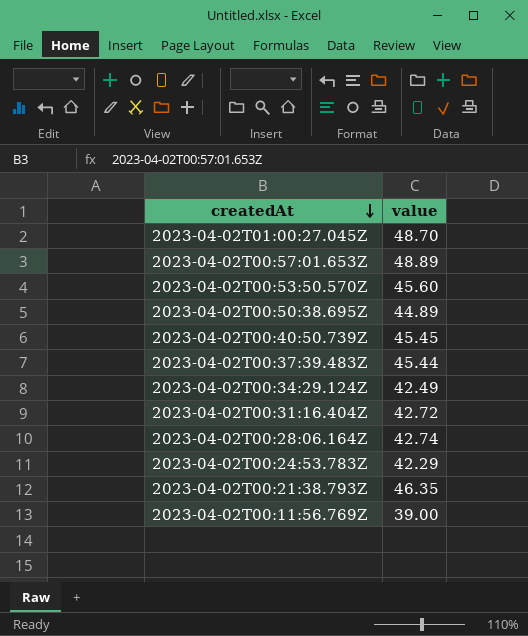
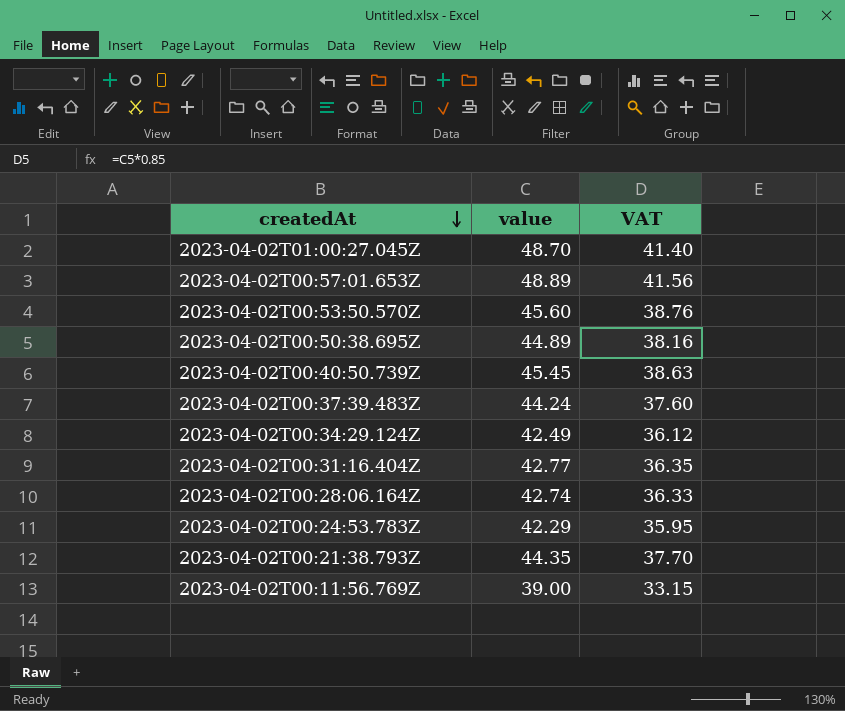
column VAT | formula: none -> [value] * 0.85
2023-04-02T00:37:39.483Z | value: 45.44 -> 44.24
2023-04-02T00:31:16.404Z | value: 42.72 -> 42.77
2023-04-02T00:21:38.793Z | value: 46.35 -> 44.35

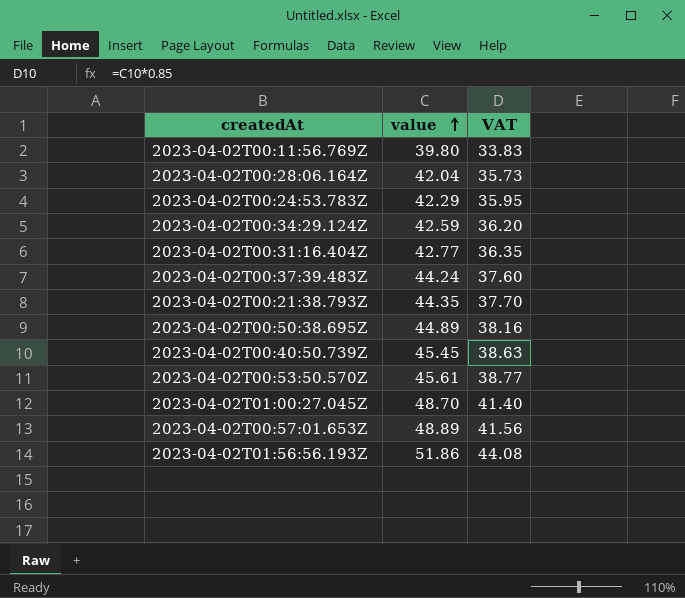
row order: createdAt descending -> value ascending
2023-04-02T00:11:56.769Z | value: 39.00 -> 39.80
2023-04-02T00:11:56.769Z | VAT: 33.15 -> 33.83
2023-04-02T00:28:06.164Z | value: 42.74 -> 42.04
2023-04-02T00:28:06.164Z | VAT: 36.33 -> 35.73
2023-04-02T00:34:29.124Z | value: 42.49 -> 42.59
2023-04-02T00:34:29.124Z | VAT: 36.12 -> 36.20
2023-04-02T00:53:50.570Z | value: 45.60 -> 45.61
2023-04-02T00:53:50.570Z | VAT: 38.76 -> 38.77
row 2023-04-02T01:56:56.193Z: none -> 51.86 | 44.08

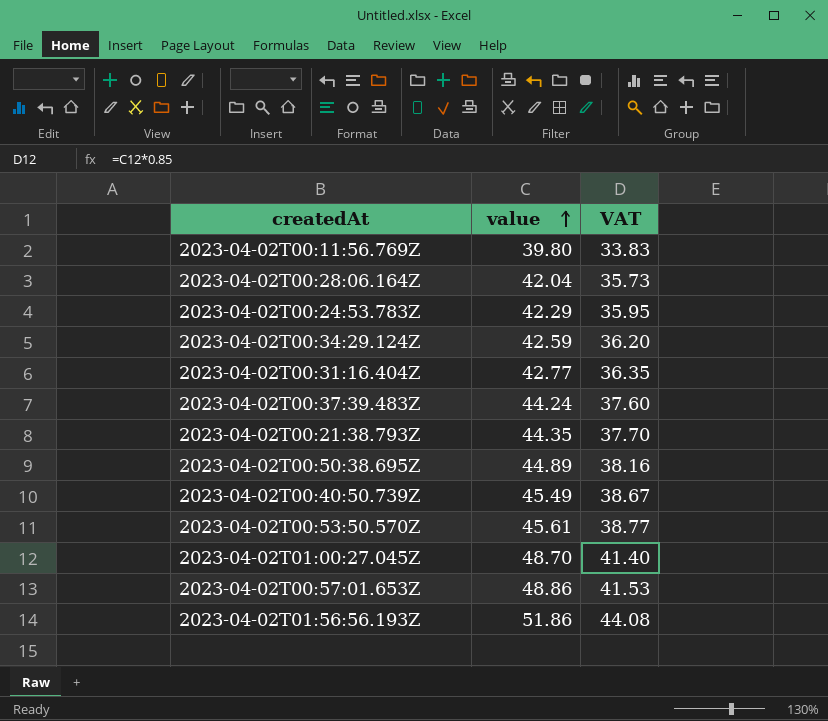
2023-04-02T00:40:50.739Z | value: 45.45 -> 45.49
2023-04-02T00:40:50.739Z | VAT: 38.63 -> 38.67
2023-04-02T00:57:01.653Z | value: 48.89 -> 48.86
2023-04-02T00:57:01.653Z | VAT: 41.56 -> 41.53

